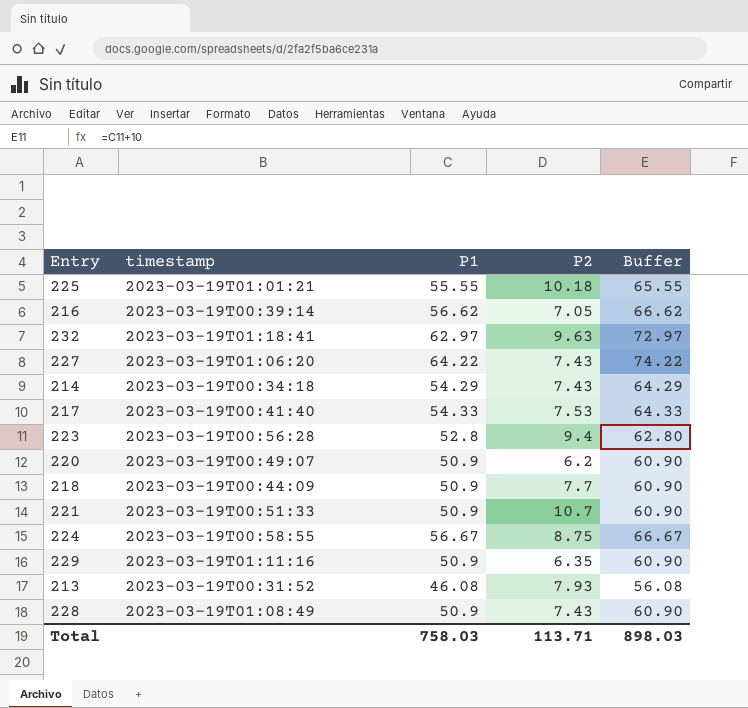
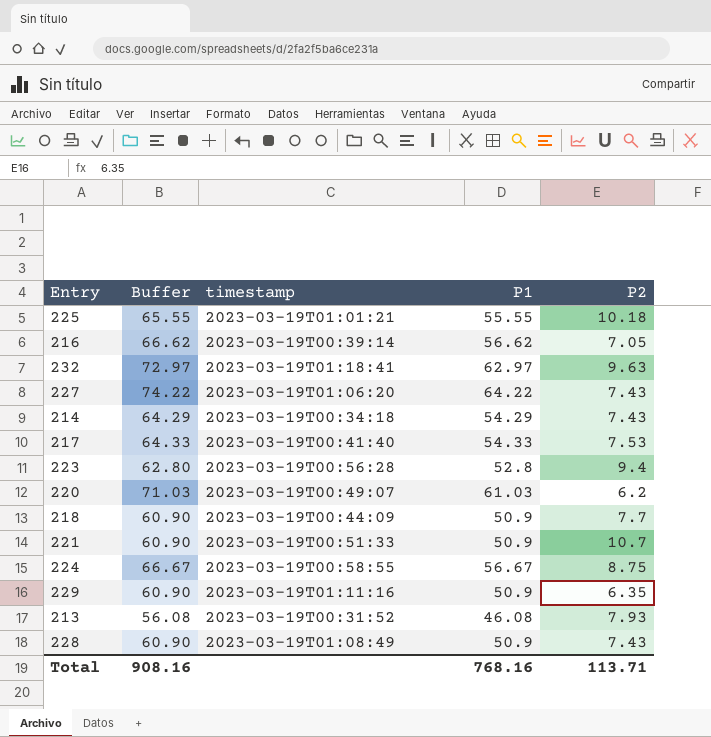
column Buffer | position: 5 -> 2
220 | Buffer: 60.90 -> 71.03
220 | P1: 50.9 -> 61.03
Total | Buffer: 898.03 -> 908.16
Total | P1: 758.03 -> 768.16

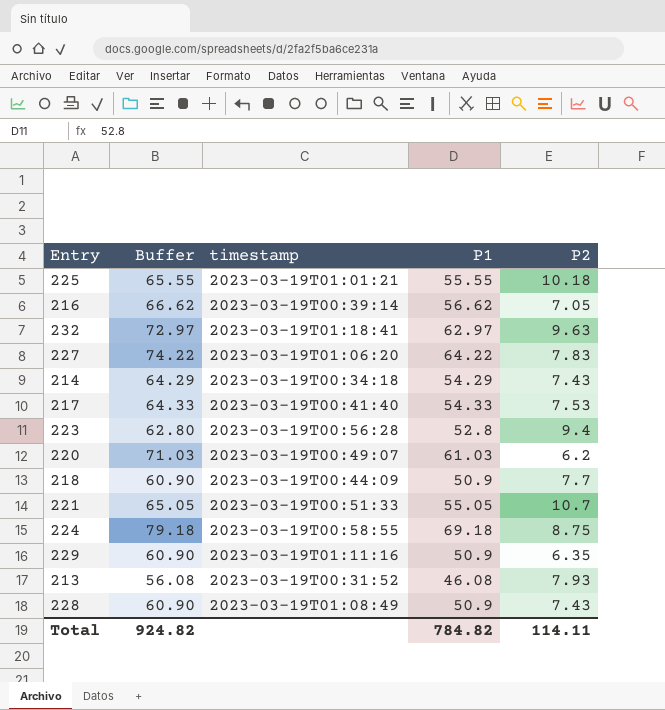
227 | P2: 7.43 -> 7.83
221 | Buffer: 60.90 -> 65.05
221 | P1: 50.9 -> 55.05
224 | Buffer: 66.67 -> 79.18
224 | P1: 56.67 -> 69.18
Total | Buffer: 908.16 -> 924.82
Total | P1: 768.16 -> 784.82
Total | P2: 113.71 -> 114.11

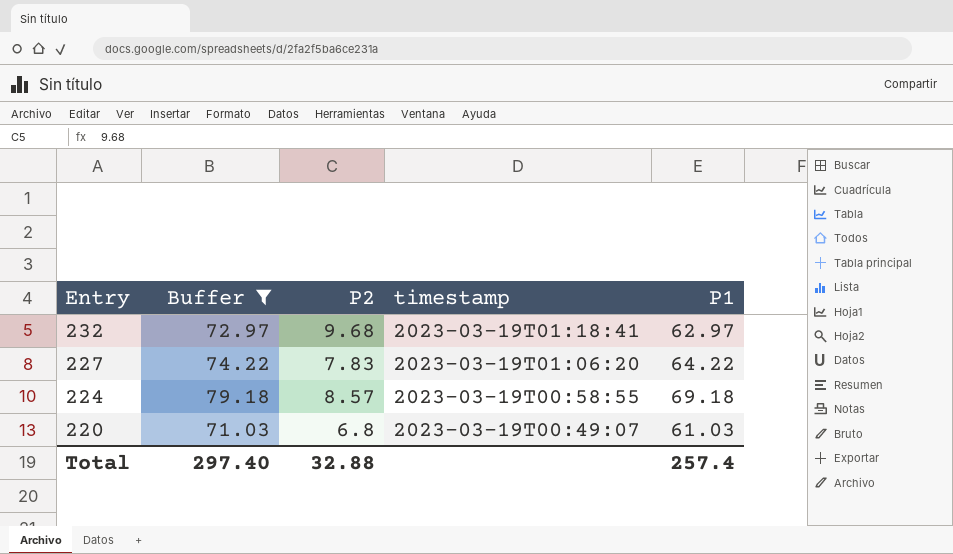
filter: none -> Buffer >= 71.03
row order: none -> Entry descending
column P2 | position: 5 -> 3
232 | P2: 9.63 -> 9.68
224 | P2: 8.75 -> 8.57
220 | P2: 6.2 -> 6.8
Total | Buffer: 924.82 -> 297.40
Total | P2: 114.11 -> 32.88
Total | P1: 784.82 -> 257.4

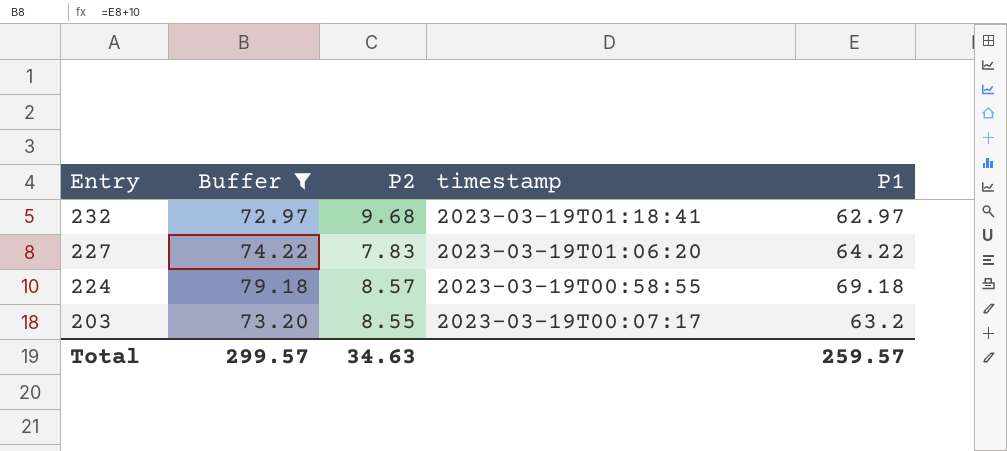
row 220: 71.03 | 6.8 | 2023-03-19T00:49:07 | 61.03 -> none
row 203: none -> 73.20 | 8.55 | 2023-03-19T00:07:17 | 63.2
Total | Buffer: 297.40 -> 299.57
Total | P2: 32.88 -> 34.63
Total | P1: 257.4 -> 259.57

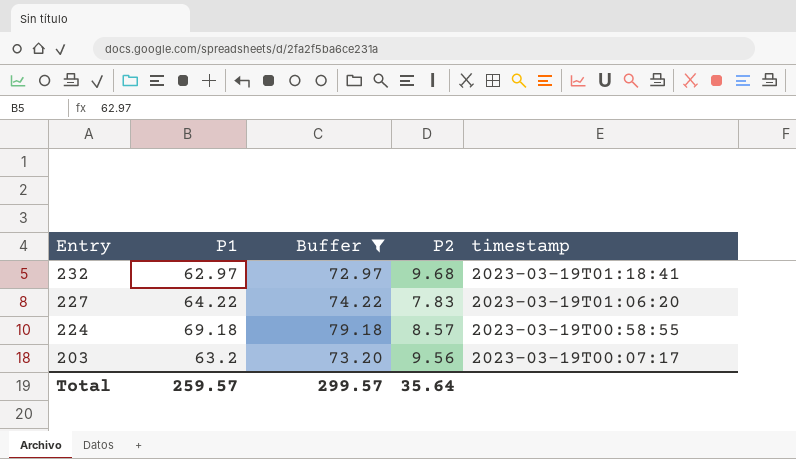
column P1 | position: 5 -> 2
203 | P2: 8.55 -> 9.56
Total | P2: 34.63 -> 35.64

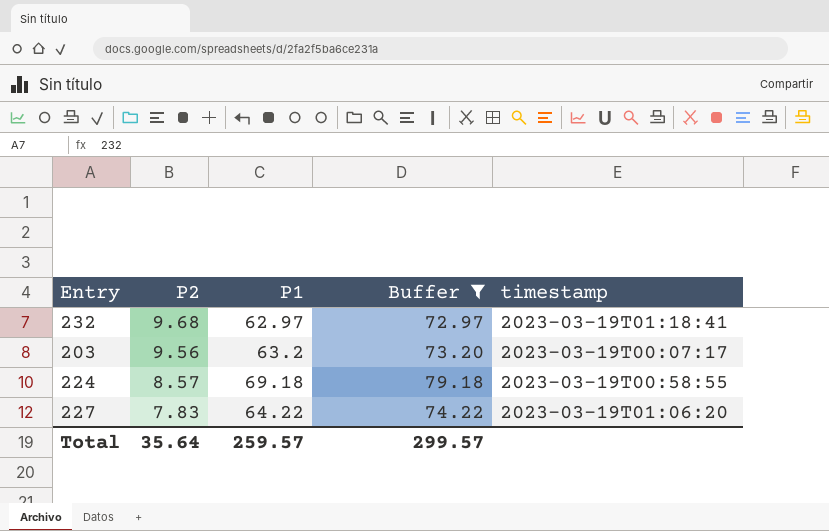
row order: Entry descending -> P2 descending
column P2 | position: 4 -> 2

